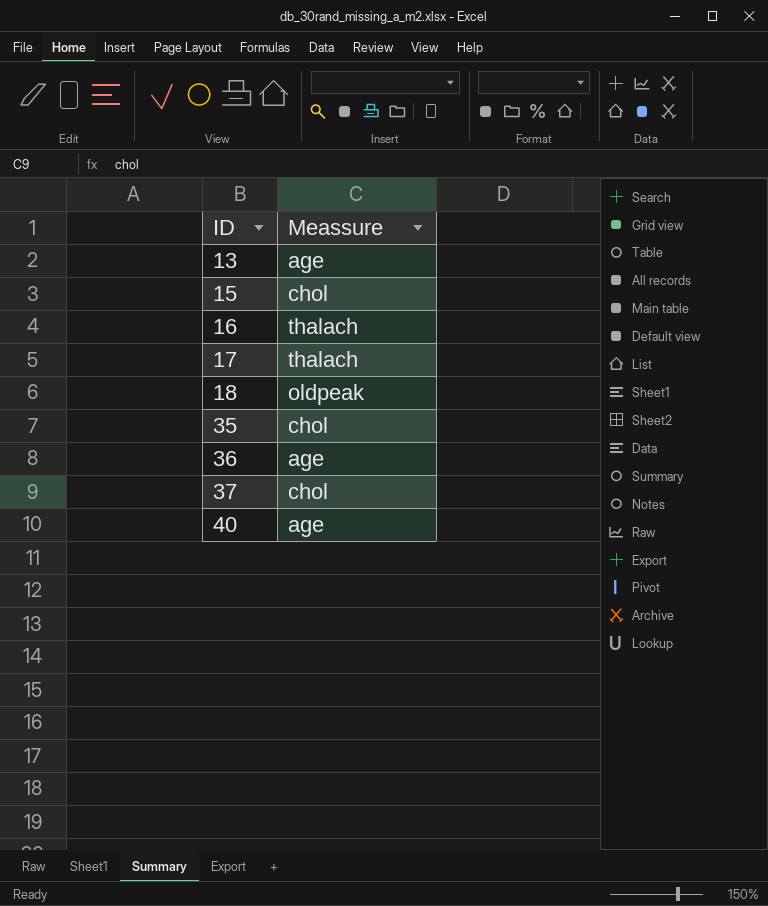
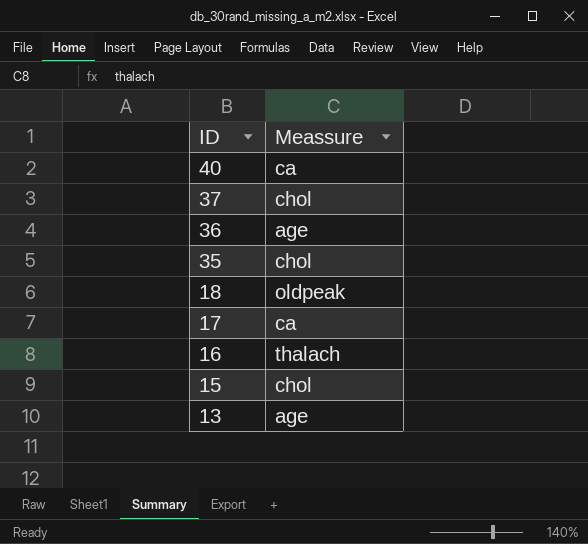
row order: ID ascending -> ID descending
40 | Meassure: age -> ca
17 | Meassure: thalach -> ca

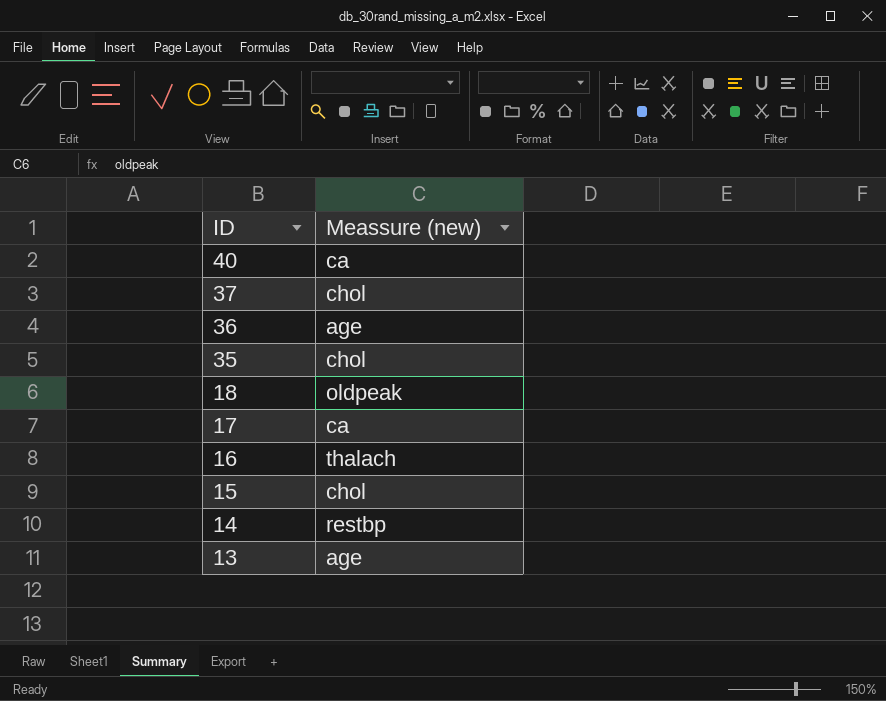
column name: Meassure -> Meassure (new)
row 14: none -> restbp

